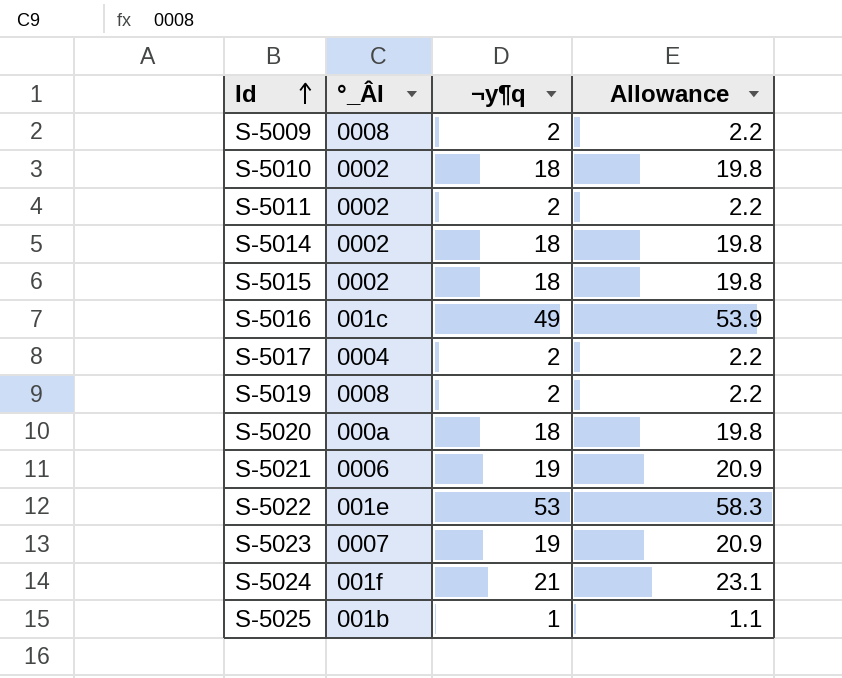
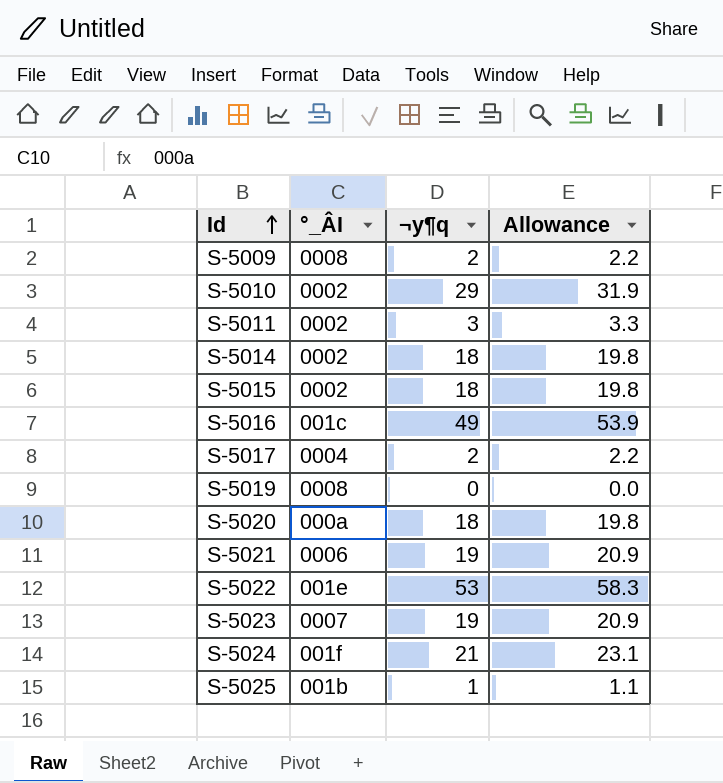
S-5010 | ¬y¶q: 18 -> 29
S-5010 | Allowance: 19.8 -> 31.9
S-5011 | ¬y¶q: 2 -> 3
S-5011 | Allowance: 2.2 -> 3.3
S-5019 | ¬y¶q: 2 -> 0
S-5019 | Allowance: 2.2 -> 0.0

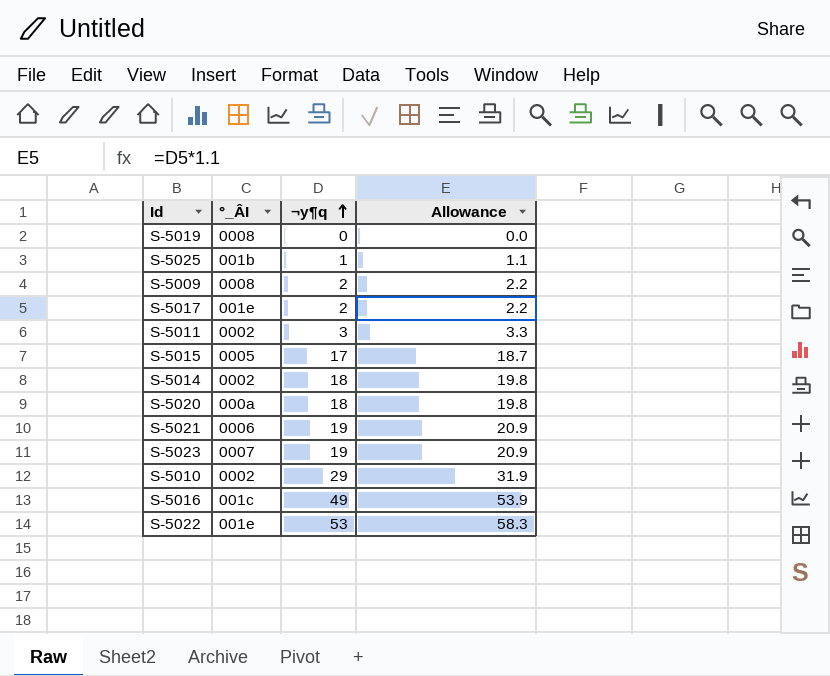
row order: Id ascending -> ¬y¶q ascending
row S-5024: 001f | 21 | 23.1 -> none
S-5017 | °_ÂI: 0004 -> 001e
S-5015 | °_ÂI: 0002 -> 0005
S-5015 | ¬y¶q: 18 -> 17
S-5015 | Allowance: 19.8 -> 18.7

